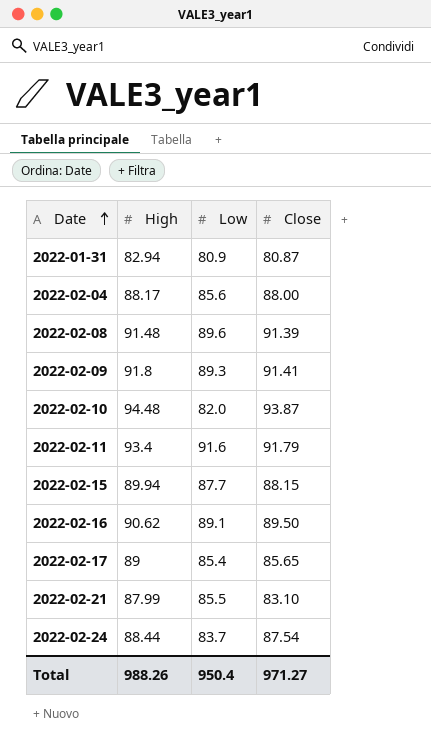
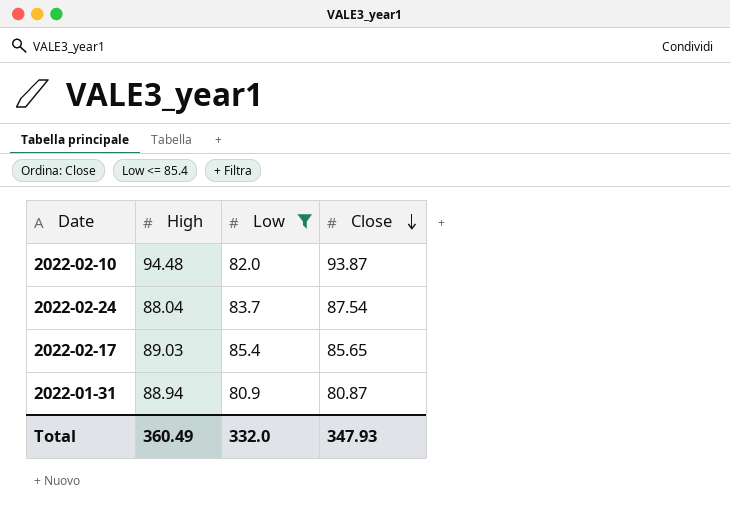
filter: none -> Low <= 85.4
row order: Date ascending -> Close descending
2022-02-24 | High: 88.44 -> 88.04
2022-02-17 | High: 89 -> 89.03
2022-01-31 | High: 82.94 -> 88.94
Total | High: 988.26 -> 360.49
Total | Low: 950.4 -> 332.0
Total | Close: 971.27 -> 347.93

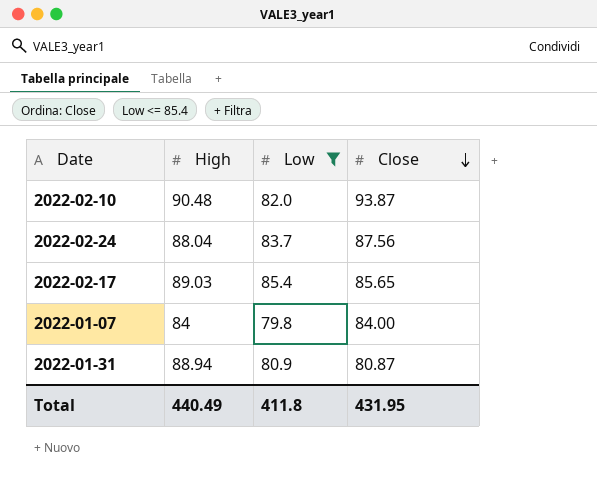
2022-02-10 | High: 94.48 -> 90.48
2022-02-24 | Close: 87.54 -> 87.56
row 2022-01-07: none -> 84 | 79.8 | 84.00
Total | High: 360.49 -> 440.49
Total | Low: 332.0 -> 411.8
Total | Close: 347.93 -> 431.95

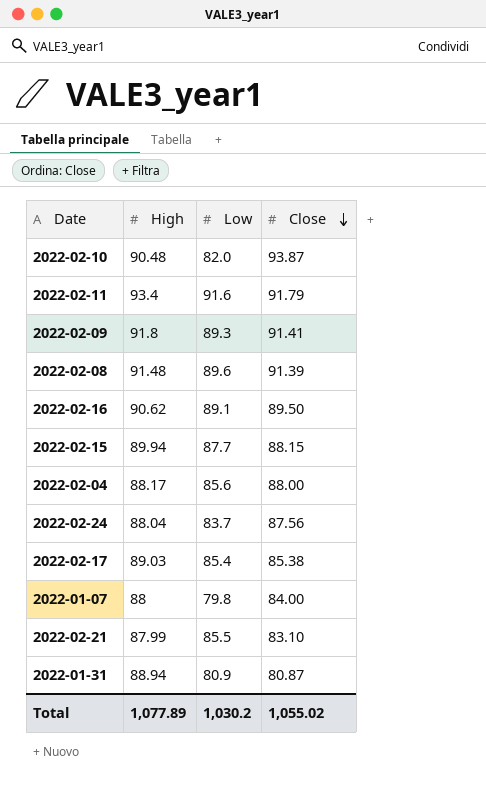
filter: Low <= 85.4 -> none
2022-02-17 | Close: 85.65 -> 85.38
2022-01-07 | High: 84 -> 88
Total | High: 440.49 -> 1,077.89
Total | Low: 411.8 -> 1,030.2
Total | Close: 431.95 -> 1,055.02

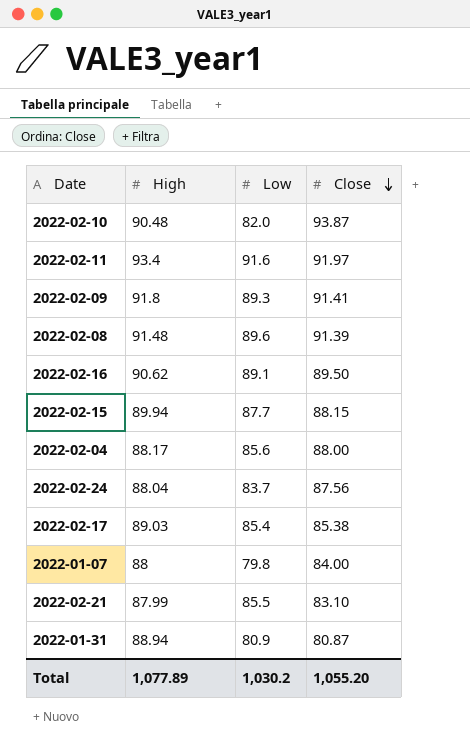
2022-02-11 | Close: 91.79 -> 91.97
Total | Close: 1,055.02 -> 1,055.20

